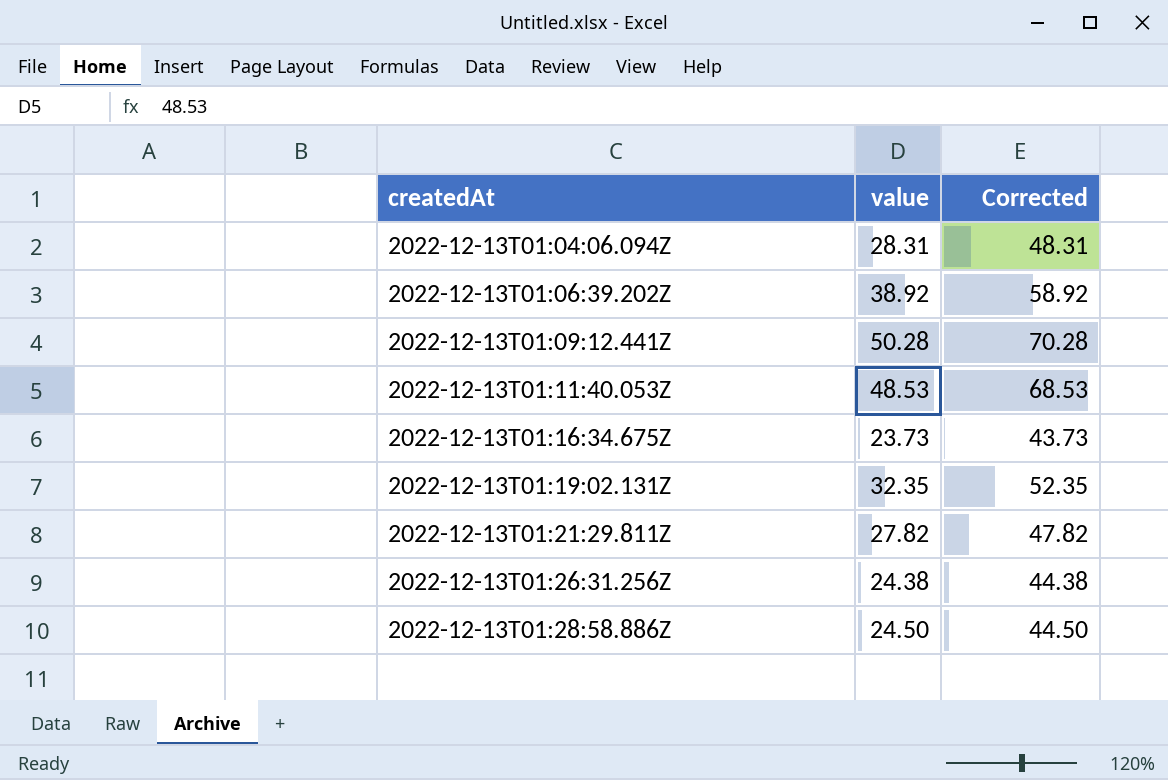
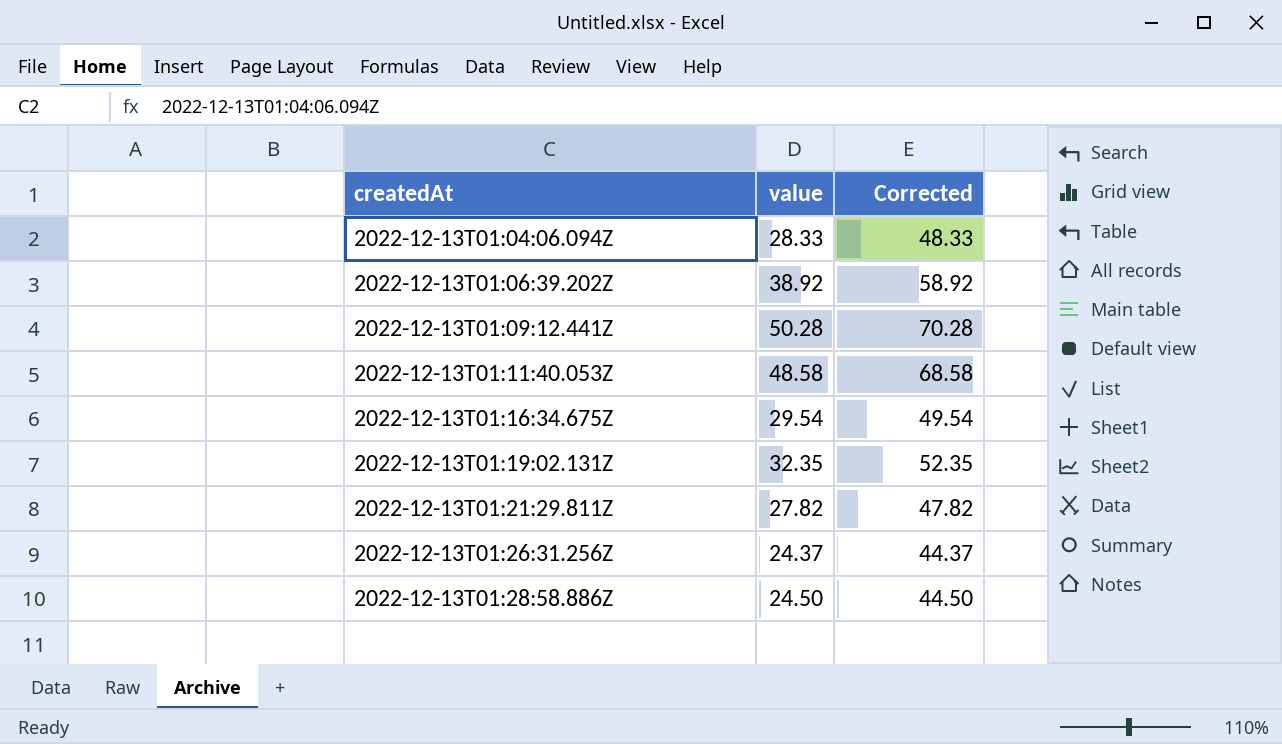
2022-12-13T01:04:06.094Z | value: 28.31 -> 28.33
2022-12-13T01:04:06.094Z | Corrected: 48.31 -> 48.33
2022-12-13T01:11:40.053Z | value: 48.53 -> 48.58
2022-12-13T01:11:40.053Z | Corrected: 68.53 -> 68.58
2022-12-13T01:16:34.675Z | value: 23.73 -> 29.54
2022-12-13T01:16:34.675Z | Corrected: 43.73 -> 49.54
2022-12-13T01:26:31.256Z | value: 24.38 -> 24.37
2022-12-13T01:26:31.256Z | Corrected: 44.38 -> 44.37

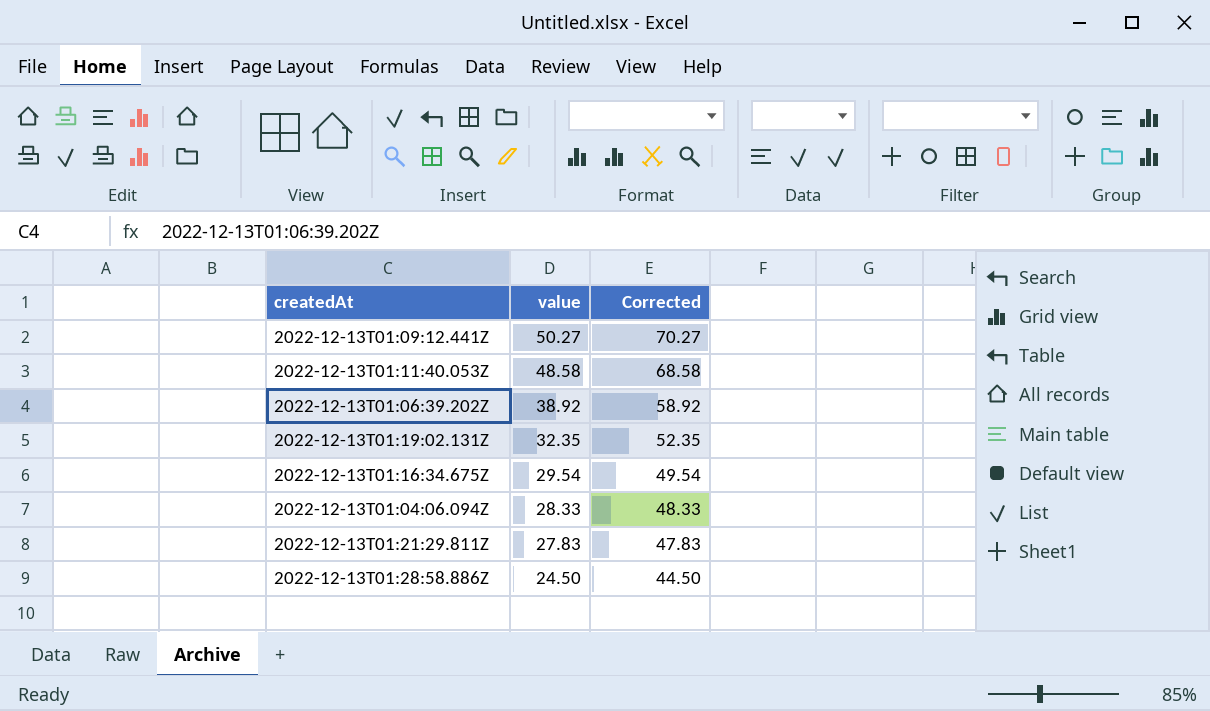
row order: createdAt ascending -> value descending
row 2022-12-13T01:26:31.256Z: 24.37 | 44.37 -> none
2022-12-13T01:09:12.441Z | value: 50.28 -> 50.27
2022-12-13T01:09:12.441Z | Corrected: 70.28 -> 70.27
2022-12-13T01:21:29.811Z | value: 27.82 -> 27.83
2022-12-13T01:21:29.811Z | Corrected: 47.82 -> 47.83

